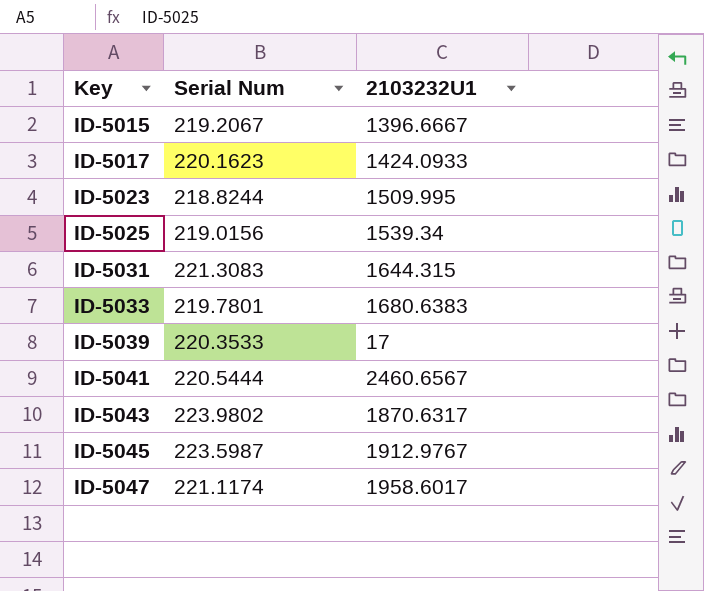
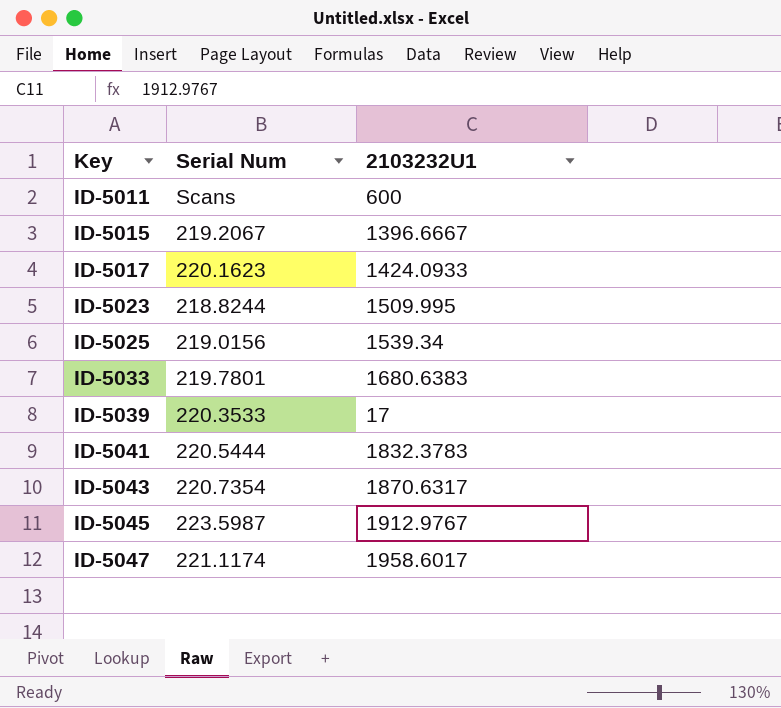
row ID-5031: 221.3083 | 1644.315 -> none
row ID-5011: none -> Scans | 600
ID-5041 | 2103232U1: 2460.6567 -> 1832.3783
ID-5043 | Serial Num: 223.9802 -> 220.7354

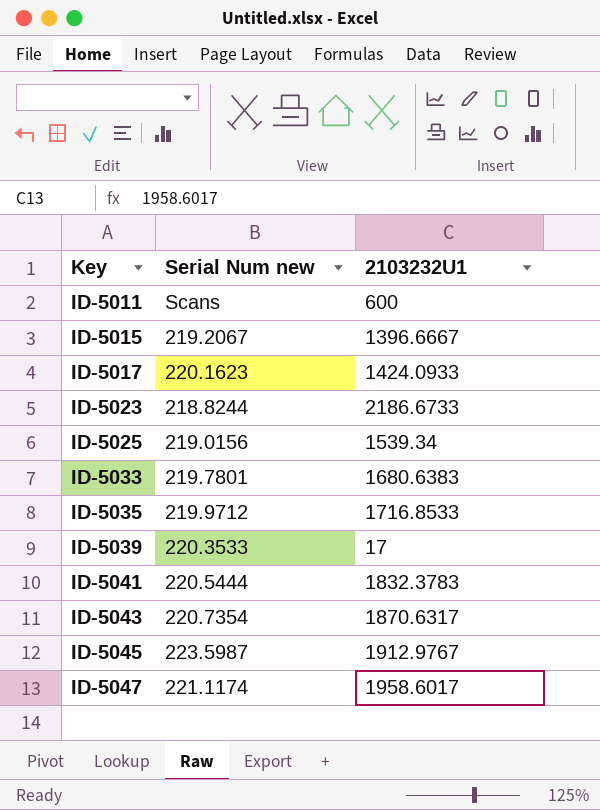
column name: Serial Num -> Serial Num new
ID-5023 | 2103232U1: 1509.995 -> 2186.6733
row ID-5035: none -> 219.9712 | 1716.8533

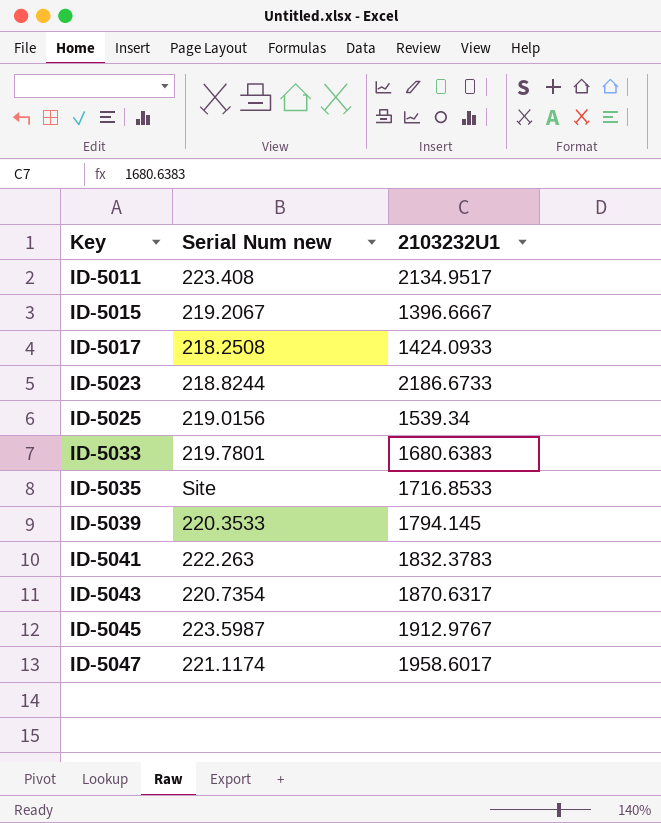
ID-5011 | Serial Num new: Scans -> 223.408
ID-5011 | 2103232U1: 600 -> 2134.9517
ID-5017 | Serial Num new: 220.1623 -> 218.2508
ID-5035 | Serial Num new: 219.9712 -> Site
ID-5039 | 2103232U1: 17 -> 1794.145
ID-5041 | Serial Num new: 220.5444 -> 222.263

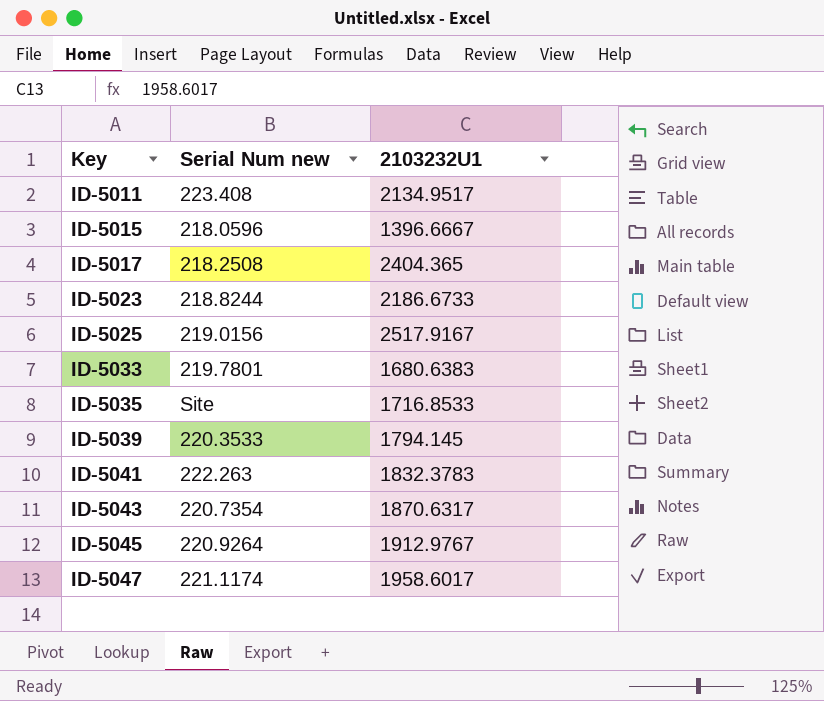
ID-5015 | Serial Num new: 219.2067 -> 218.0596
ID-5017 | 2103232U1: 1424.0933 -> 2404.365
ID-5025 | 2103232U1: 1539.34 -> 2517.9167
ID-5045 | Serial Num new: 223.5987 -> 220.9264

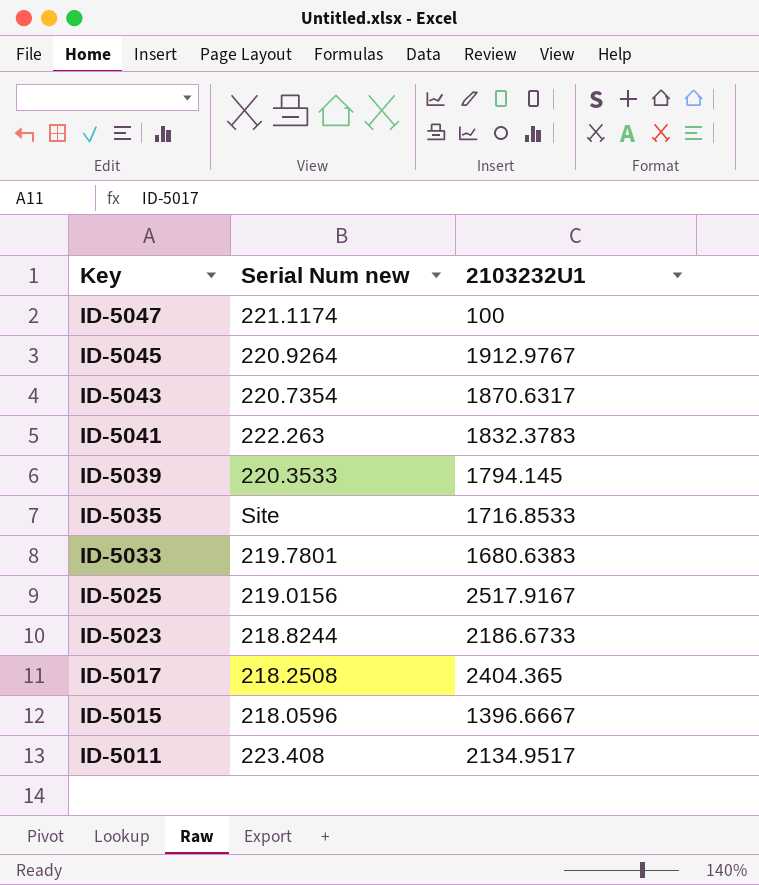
row order: Key ascending -> Key descending
ID-5047 | 2103232U1: 1958.6017 -> 100

